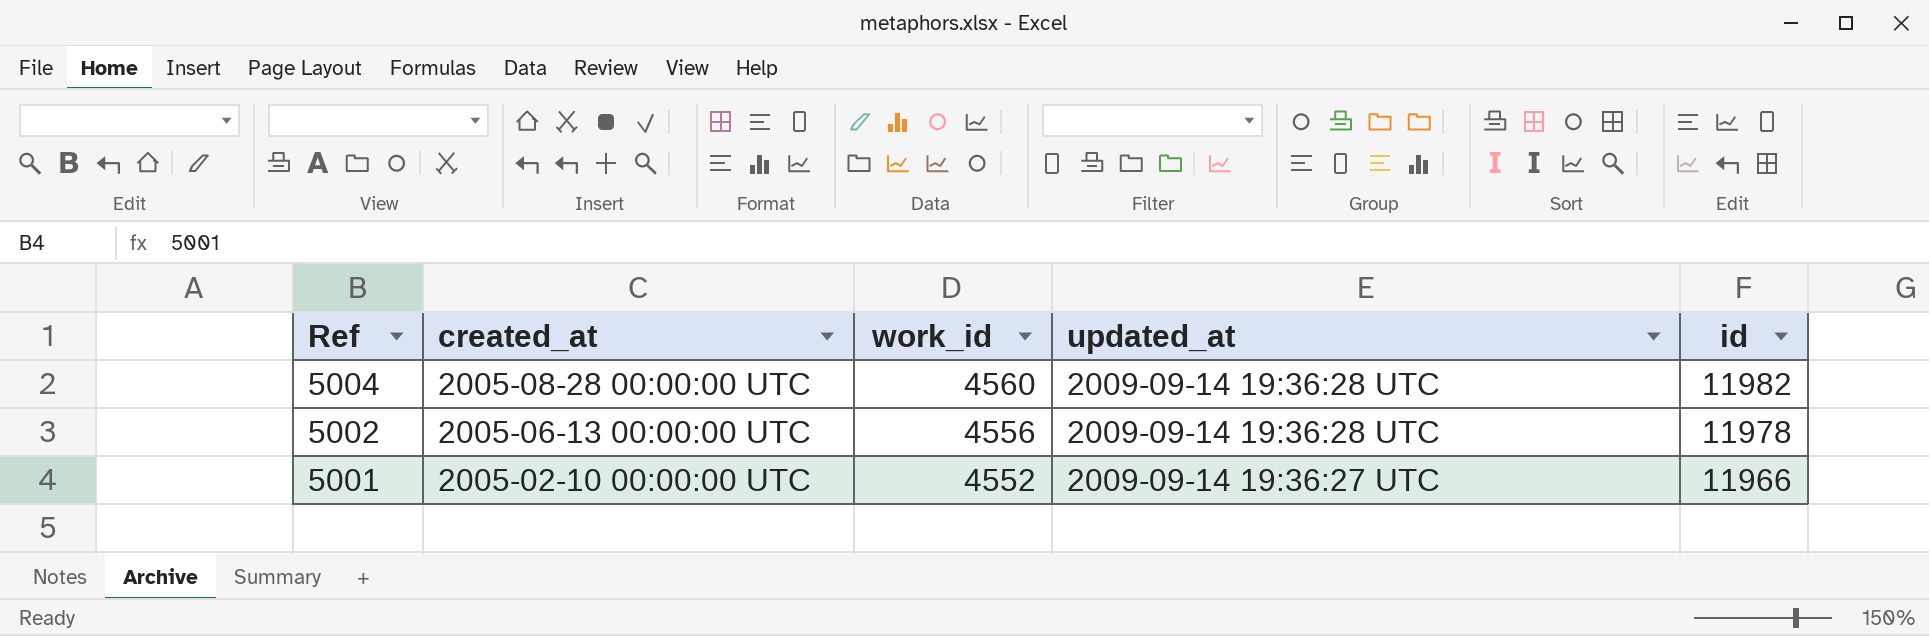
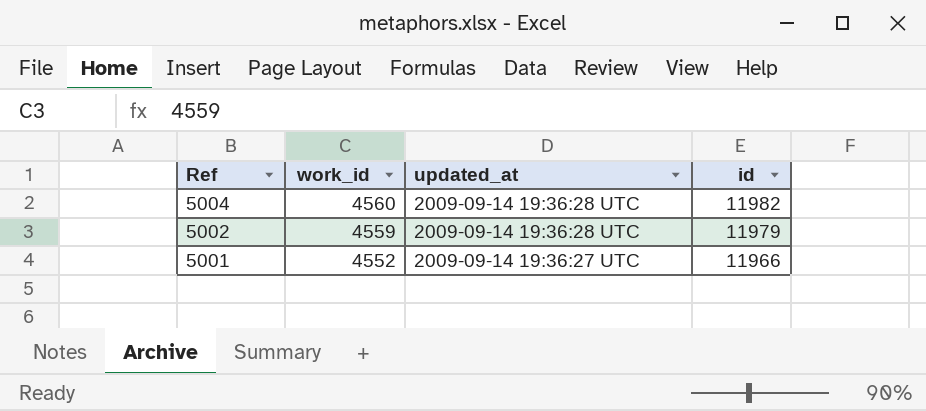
column created_at | position: 2 -> none
5002 | work_id: 4556 -> 4559
5002 | id: 11978 -> 11979

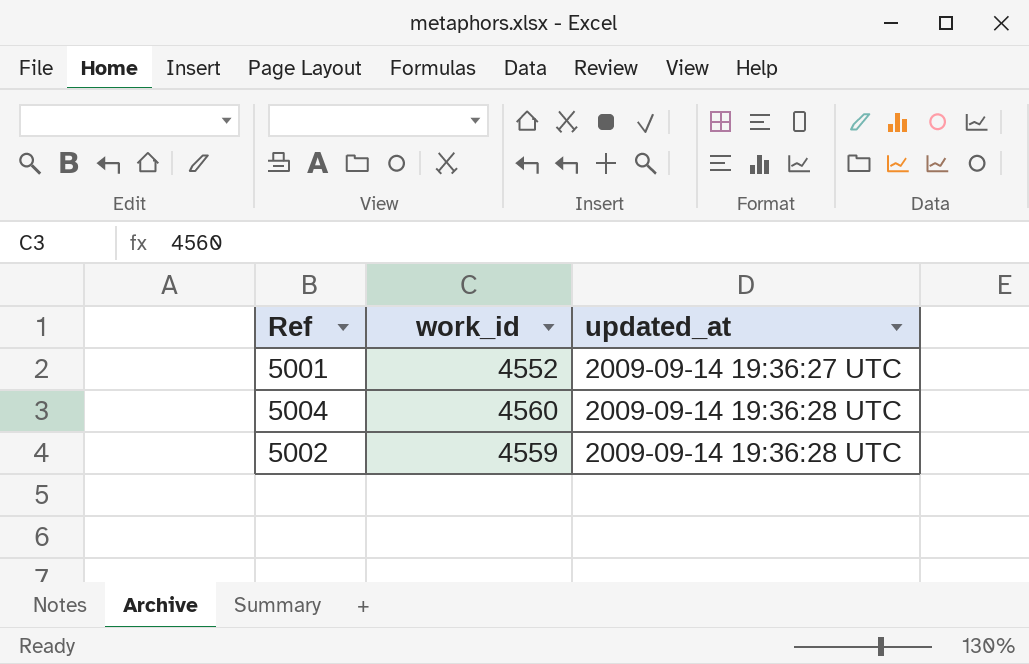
row order: Ref descending -> updated_at ascending
column id | position: 4 -> none

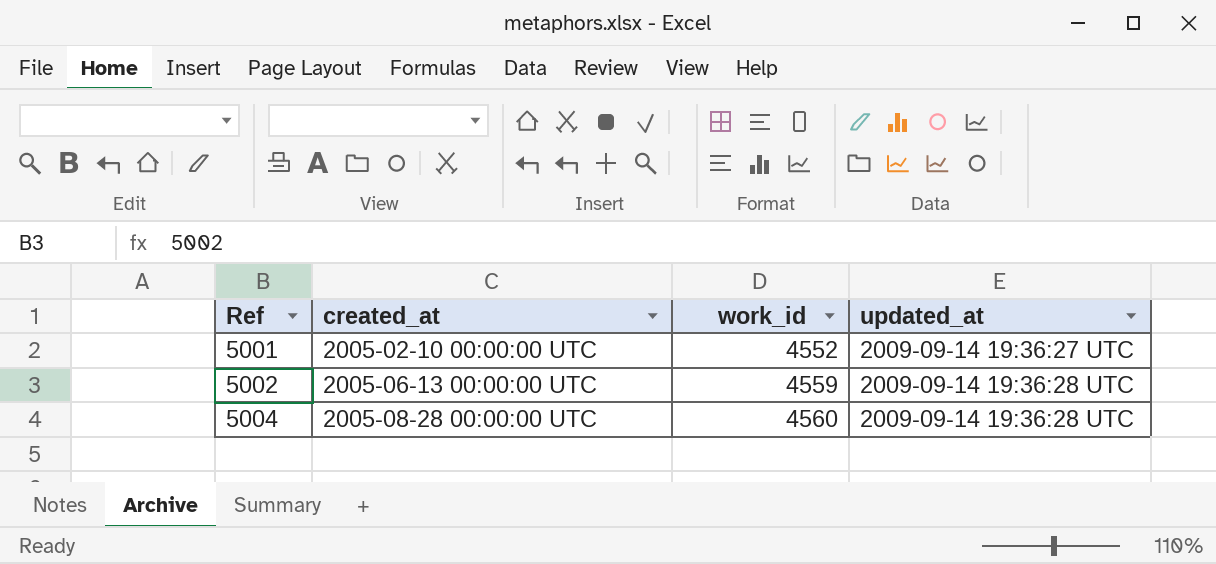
row order: updated_at ascending -> Ref ascending
column created_at | position: none -> 2

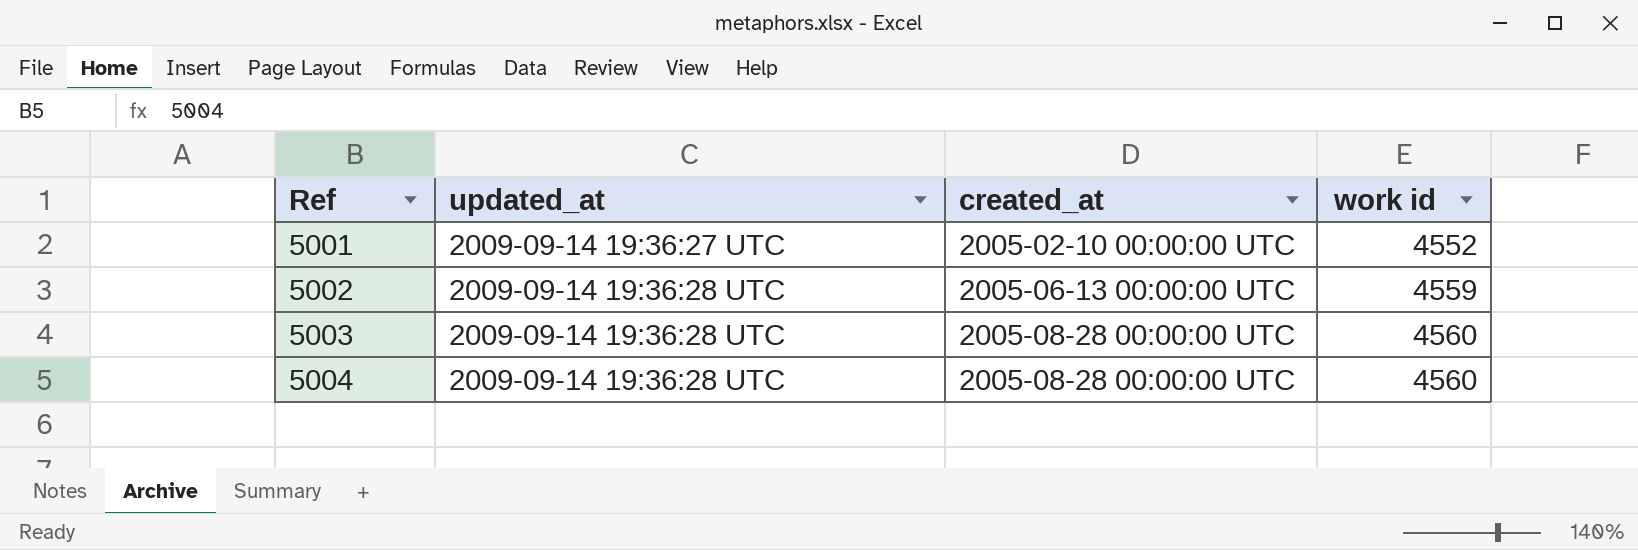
column updated_at | position: 4 -> 2
column name: work_id -> work id
row 5003: none -> 2009-09-14 19:36:28 UTC | 2005-08-28 00:00:00 UTC | 4560

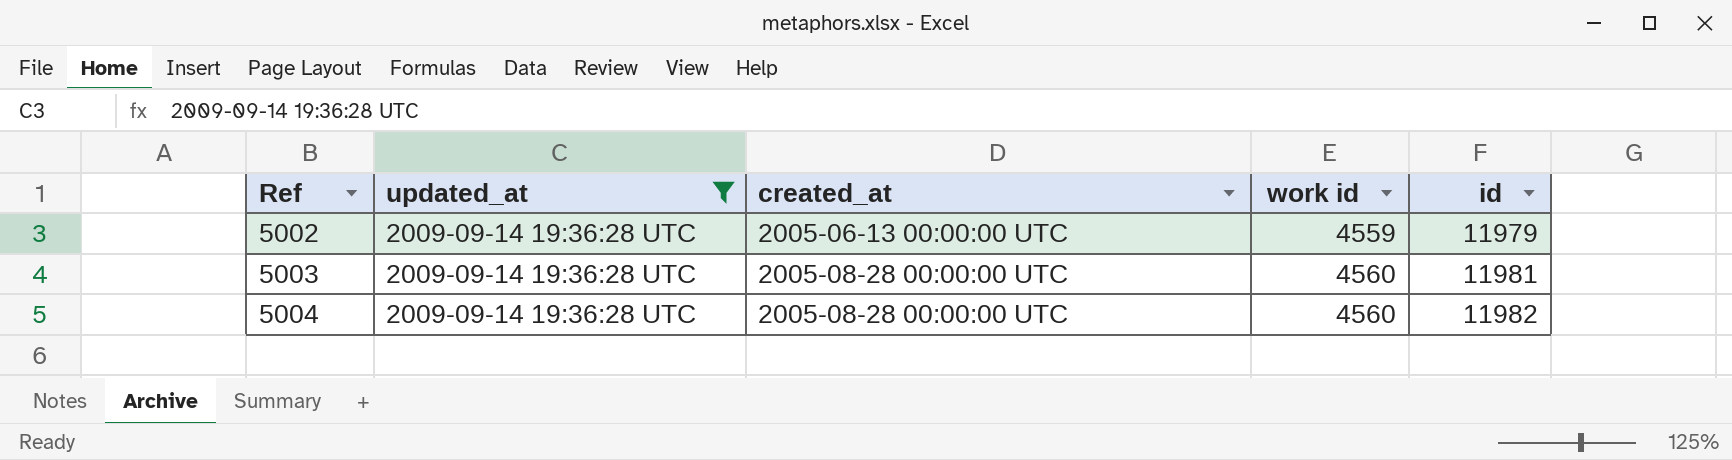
filter: none -> updated_at = 2009-09-14 19:36:28 UTC
column id | position: none -> 5

